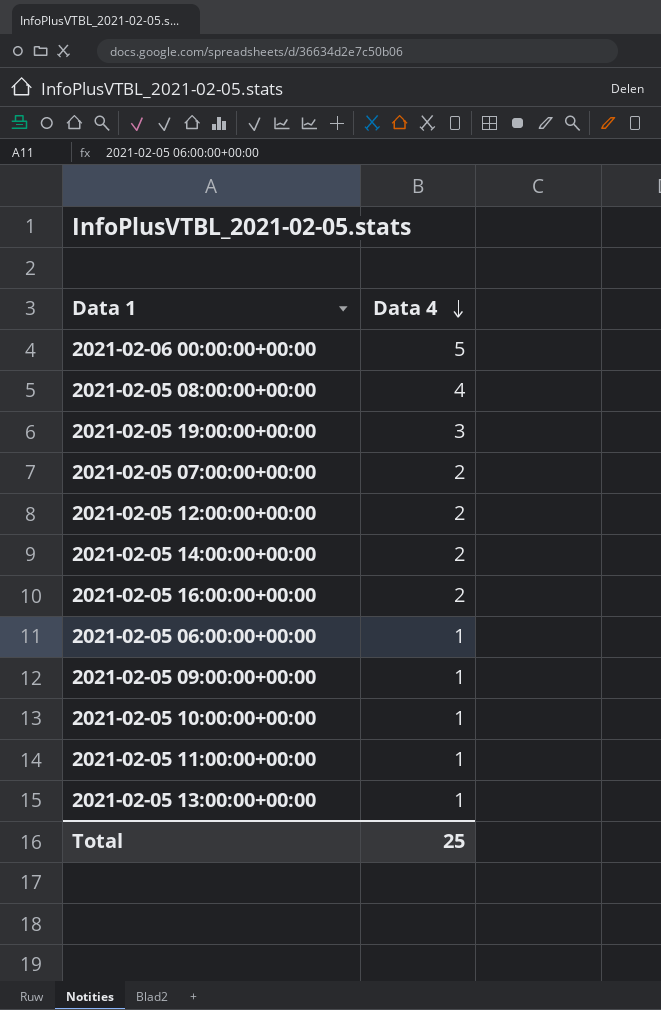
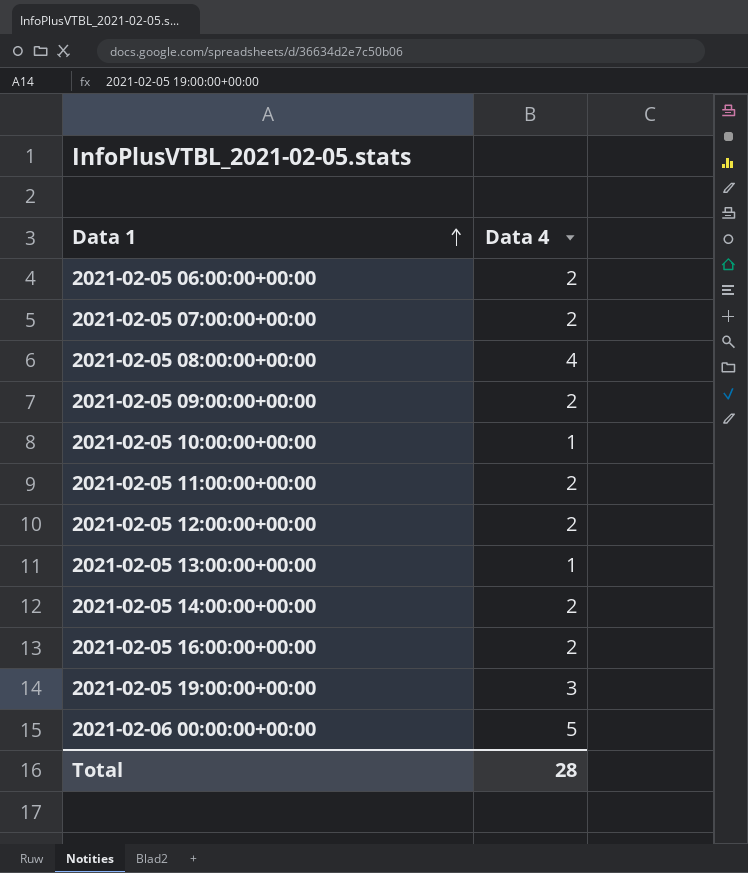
row order: Data 4 descending -> Data 1 ascending
2021-02-05 06:00:00+00:00 | Data 4: 1 -> 2
2021-02-05 09:00:00+00:00 | Data 4: 1 -> 2
2021-02-05 11:00:00+00:00 | Data 4: 1 -> 2
Total | Data 4: 25 -> 28

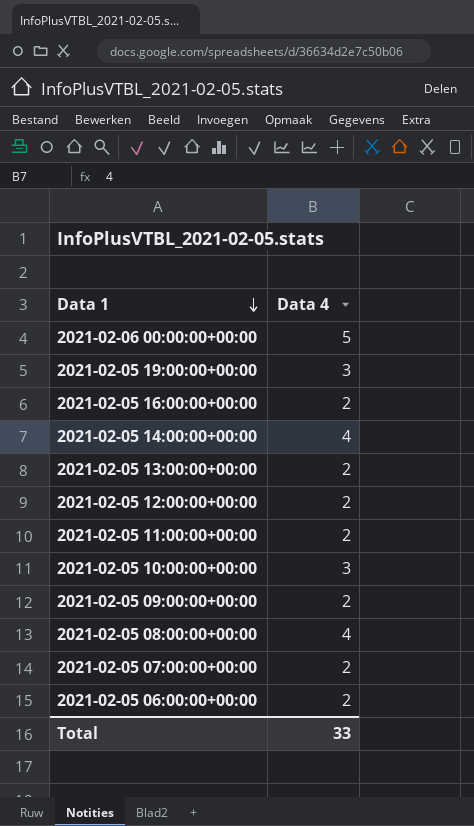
row order: Data 1 ascending -> Data 1 descending
2021-02-05 14:00:00+00:00 | Data 4: 2 -> 4
2021-02-05 13:00:00+00:00 | Data 4: 1 -> 2
2021-02-05 10:00:00+00:00 | Data 4: 1 -> 3
Total | Data 4: 28 -> 33

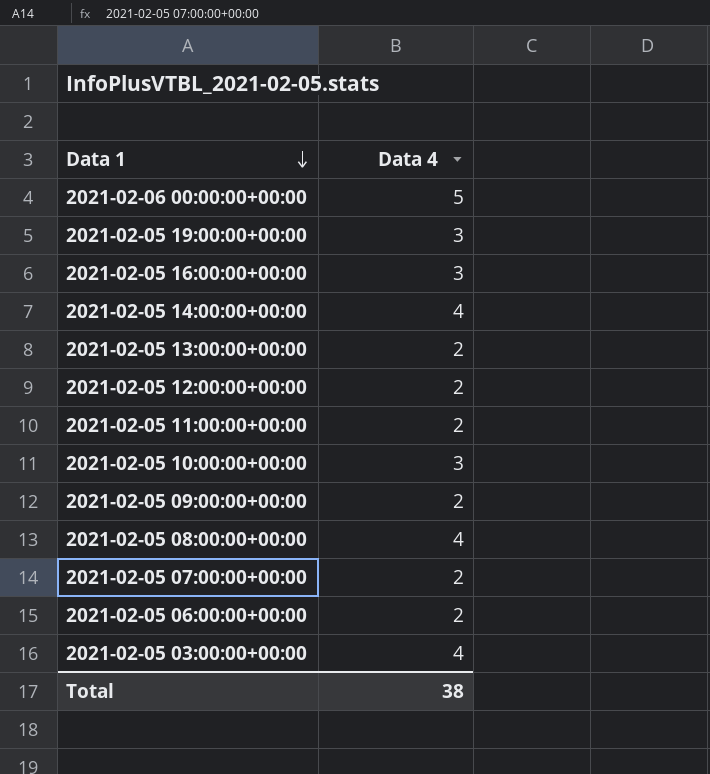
2021-02-05 16:00:00+00:00 | Data 4: 2 -> 3
row 2021-02-05 03:00:00+00:00: none -> 4
Total | Data 4: 33 -> 38

